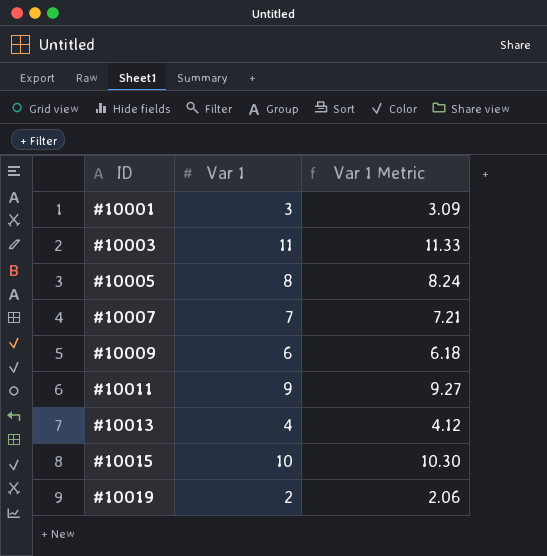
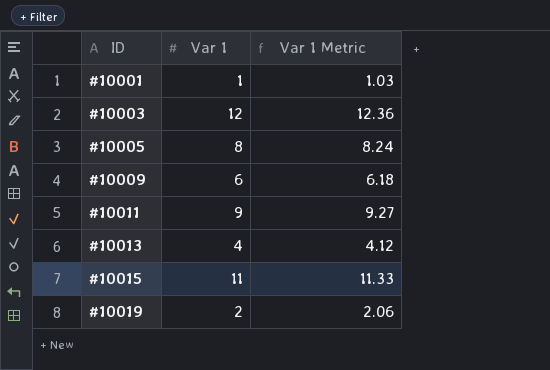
row #10007: 7 | 7.21 -> none
#10001 | Var 1: 3 -> 1
#10001 | Var 1 Metric: 3.09 -> 1.03
#10003 | Var 1: 11 -> 12
#10003 | Var 1 Metric: 11.33 -> 12.36
#10015 | Var 1: 10 -> 11
#10015 | Var 1 Metric: 10.30 -> 11.33

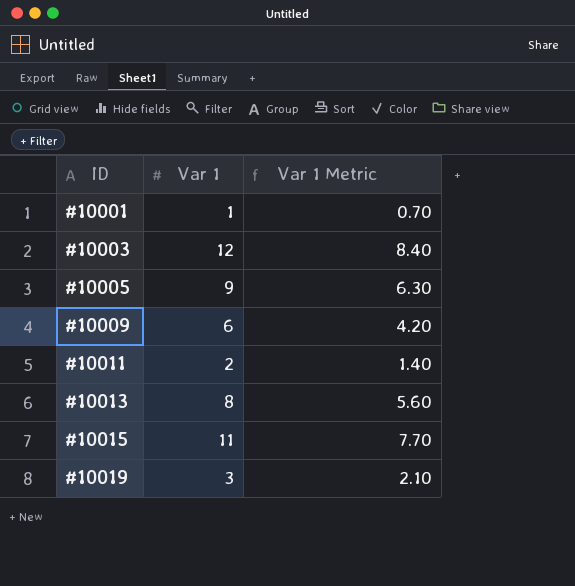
column Var 1 Metric | formula: [Var 1] * 1.03 -> [Var 1] * 0.7
#10005 | Var 1: 8 -> 9
#10011 | Var 1: 9 -> 2
#10013 | Var 1: 4 -> 8
#10019 | Var 1: 2 -> 3

